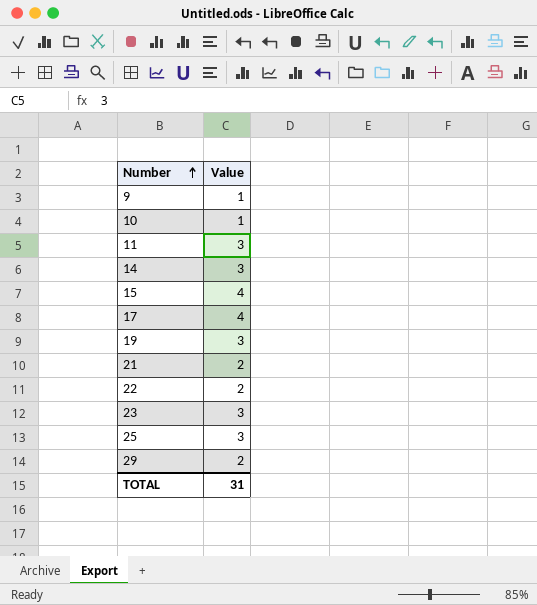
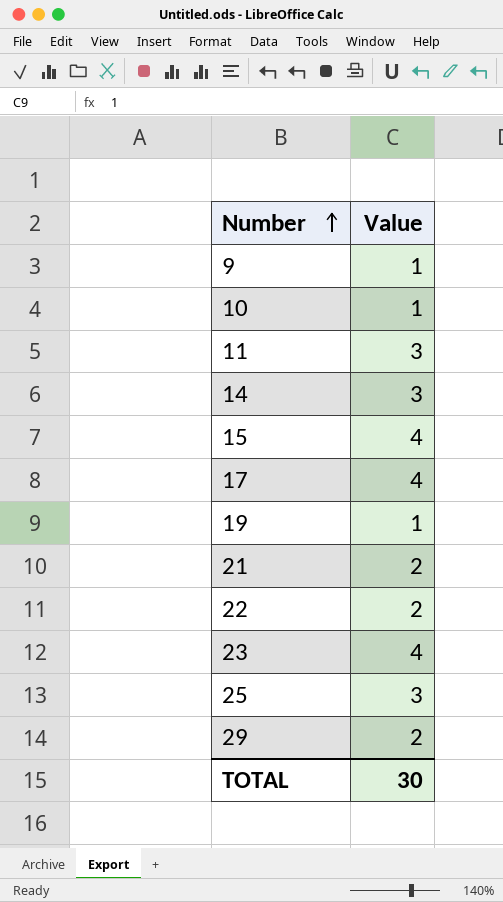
19 | Value: 3 -> 1
23 | Value: 3 -> 4
TOTAL | Value: 31 -> 30

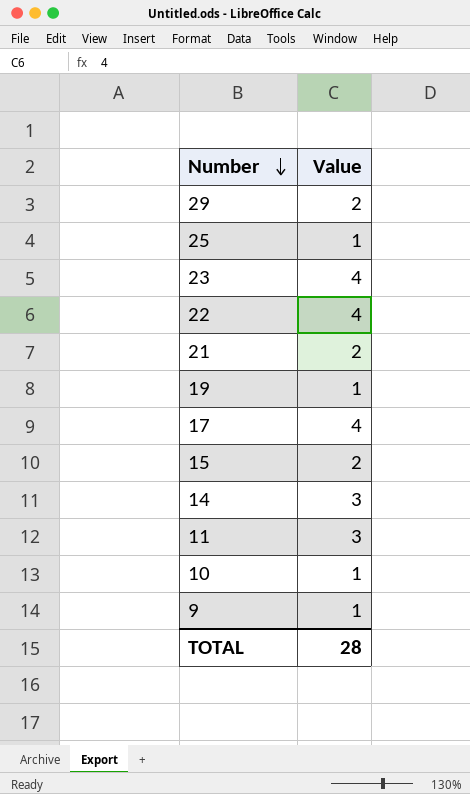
row order: Number ascending -> Number descending
25 | Value: 3 -> 1
22 | Value: 2 -> 4
15 | Value: 4 -> 2
TOTAL | Value: 30 -> 28

